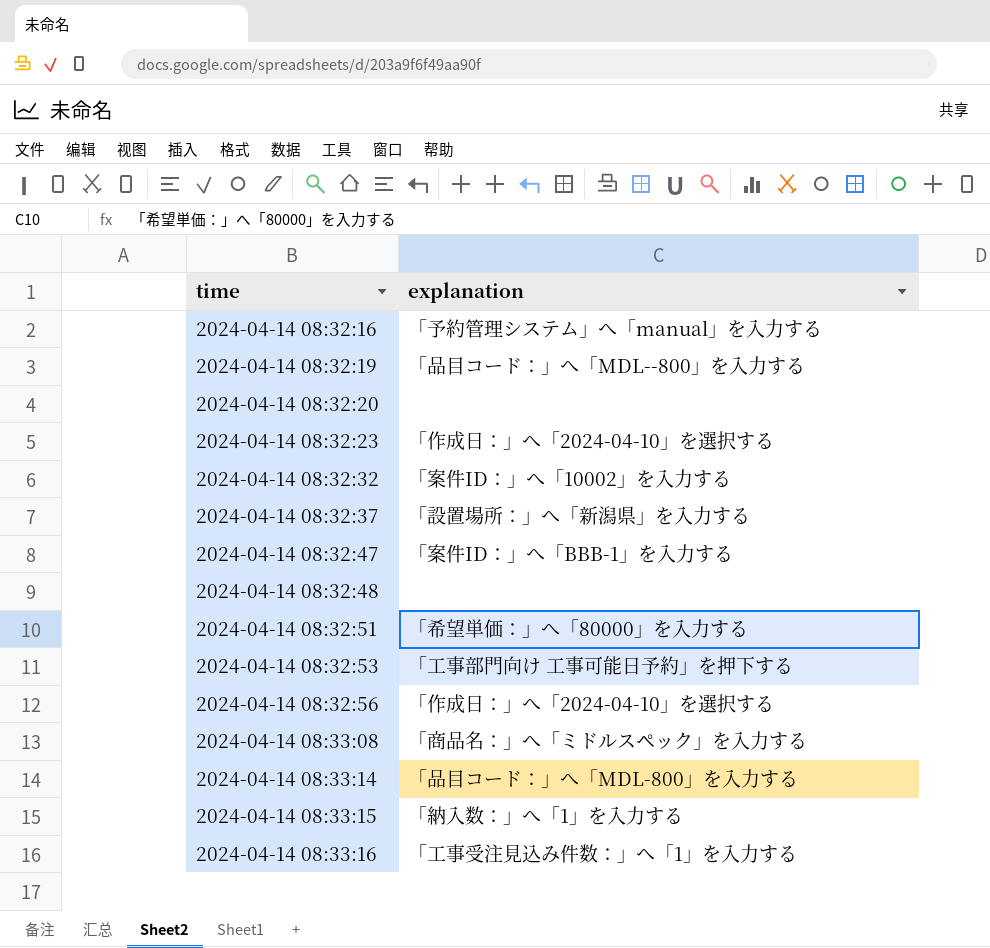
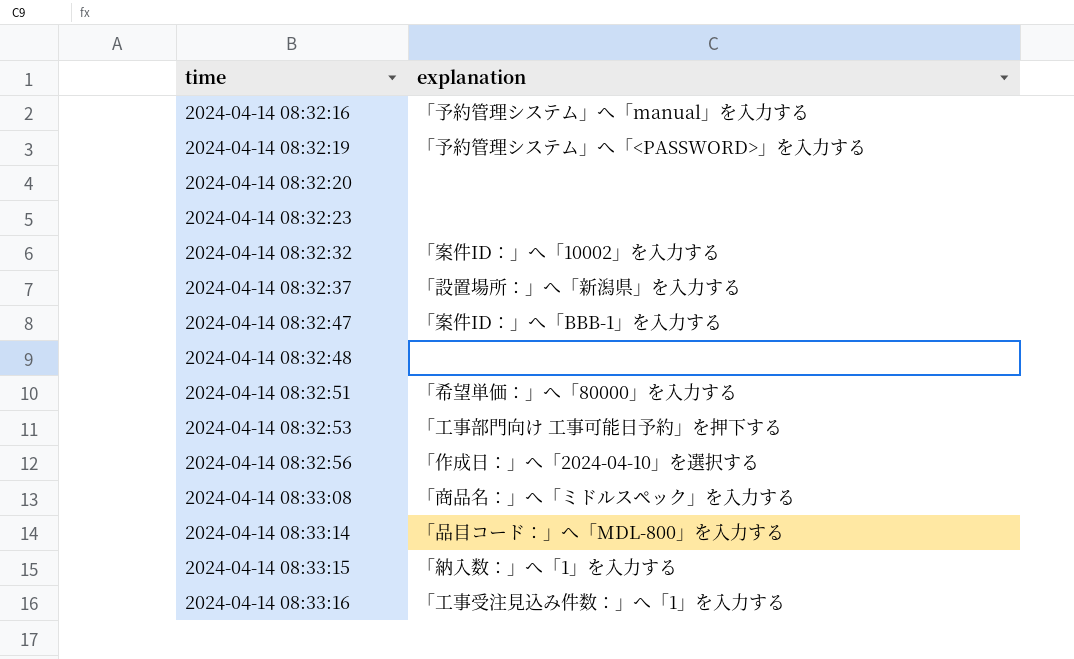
2024-04-14 08:32:19 | explanation: 「品目コード：」へ「MDL--800」を入力する -> 「予約管理システム」へ「<PASSWORD>」を入力する
2024-04-14 08:32:23 | explanation: 「作成日：」へ「2024-04-10」を選択する -> none

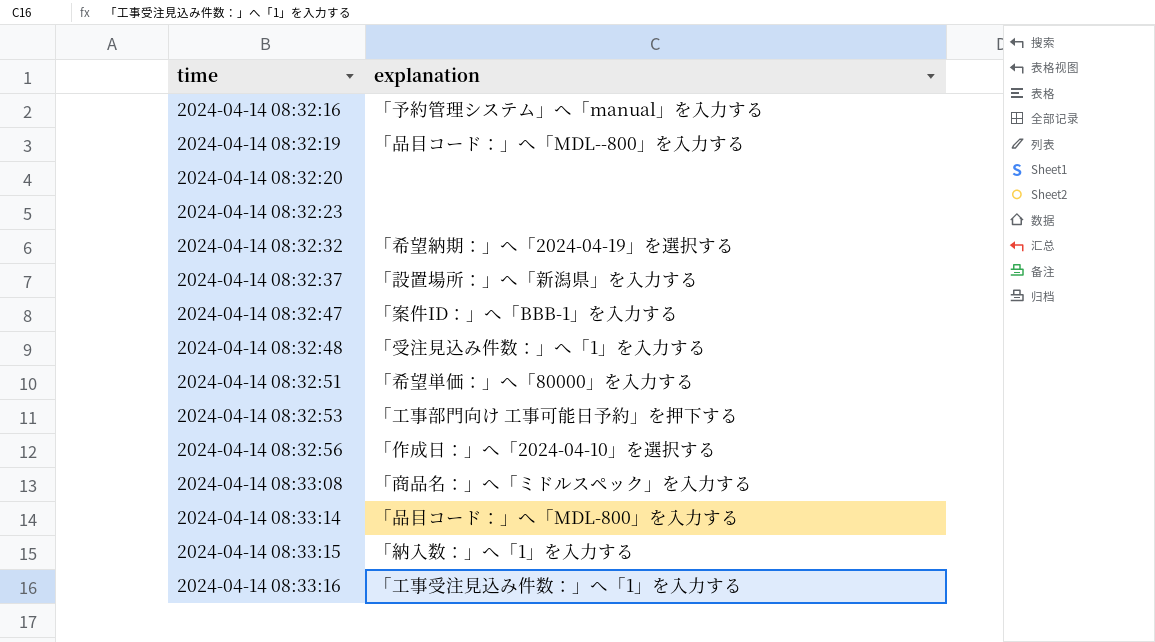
2024-04-14 08:32:19 | explanation: 「予約管理システム」へ「<PASSWORD>」を入力する -> 「品目コード：」へ「MDL--800」を入力する
2024-04-14 08:32:32 | explanation: 「案件ID：」へ「10002」を入力する -> 「希望納期：」へ「2024-04-19」を選択する
2024-04-14 08:32:48 | explanation: none -> 「受注見込み件数：」へ「1」を入力する

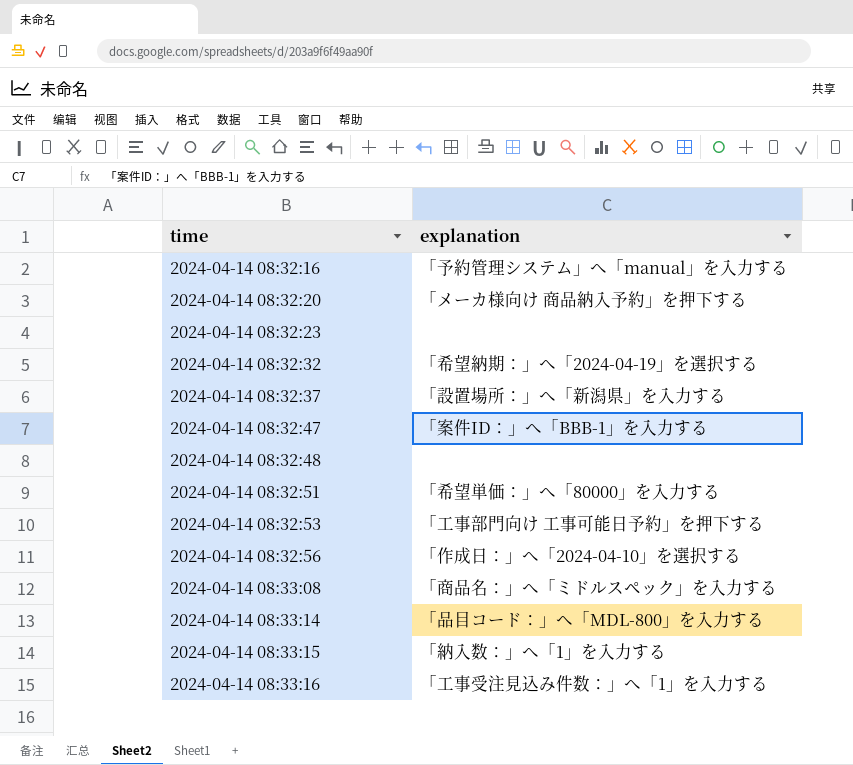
row 2024-04-14 08:32:19: 「品目コード：」へ「MDL--800」を入力する -> none
2024-04-14 08:32:20 | explanation: none -> 「メーカ様向け 商品納入予約」を押下する
2024-04-14 08:32:48 | explanation: 「受注見込み件数：」へ「1」を入力する -> none

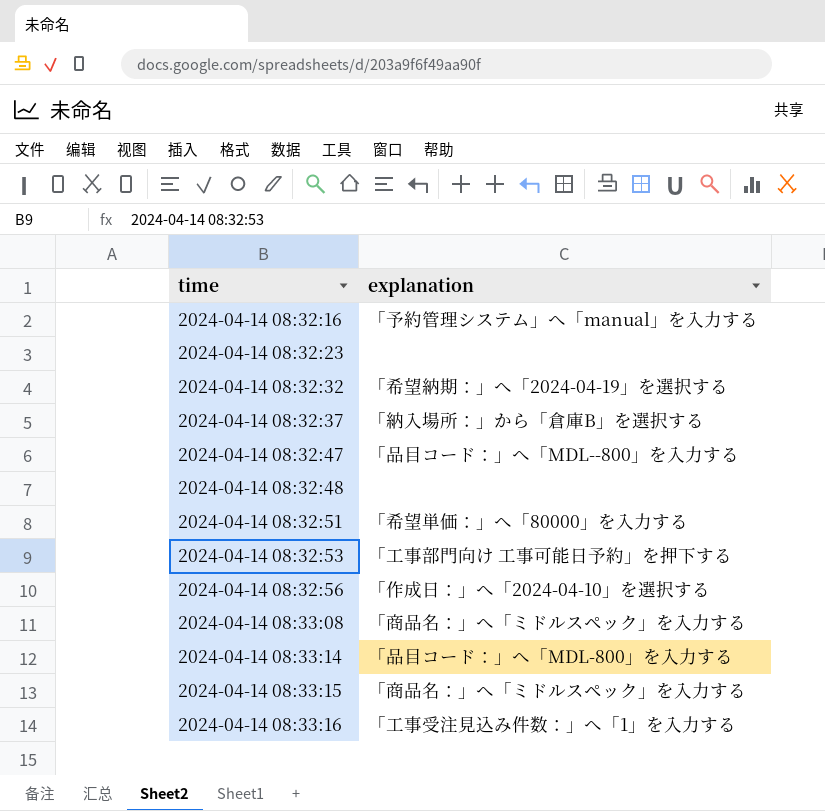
row 2024-04-14 08:32:20: 「メーカ様向け 商品納入予約」を押下する -> none
2024-04-14 08:32:37 | explanation: 「設置場所：」へ「新潟県」を入力する -> 「納入場所：」から「倉庫B」を選択する
2024-04-14 08:32:47 | explanation: 「案件ID：」へ「BBB-1」を入力する -> 「品目コード：」へ「MDL--800」を入力する
2024-04-14 08:33:15 | explanation: 「納入数：」へ「1」を入力する -> 「商品名：」へ「ミドルスペック」を入力する

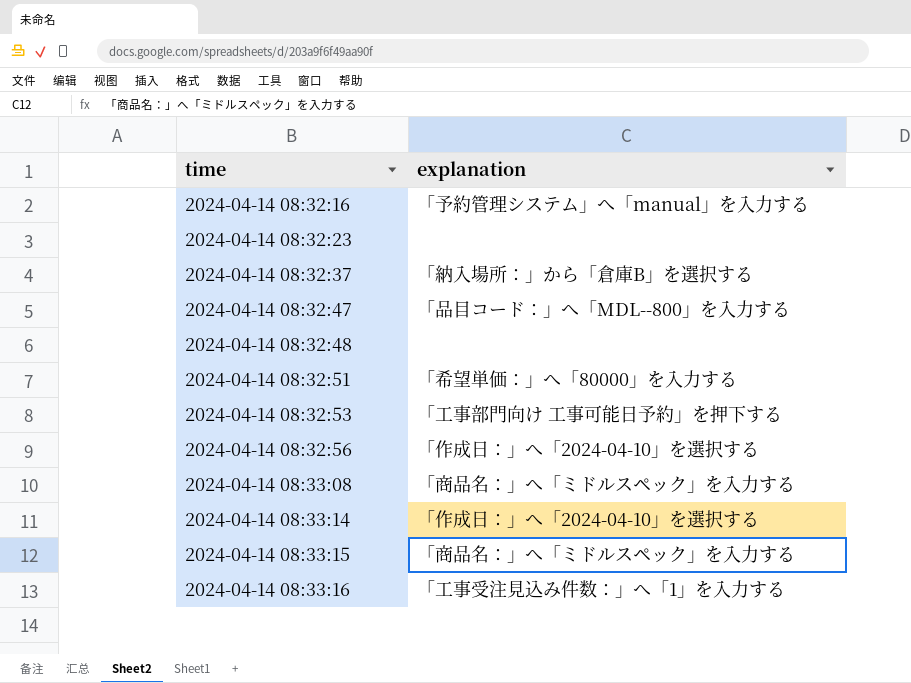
row 2024-04-14 08:32:32: 「希望納期：」へ「2024-04-19」を選択する -> none
2024-04-14 08:33:14 | explanation: 「品目コード：」へ「MDL-800」を入力する -> 「作成日：」へ「2024-04-10」を選択する

